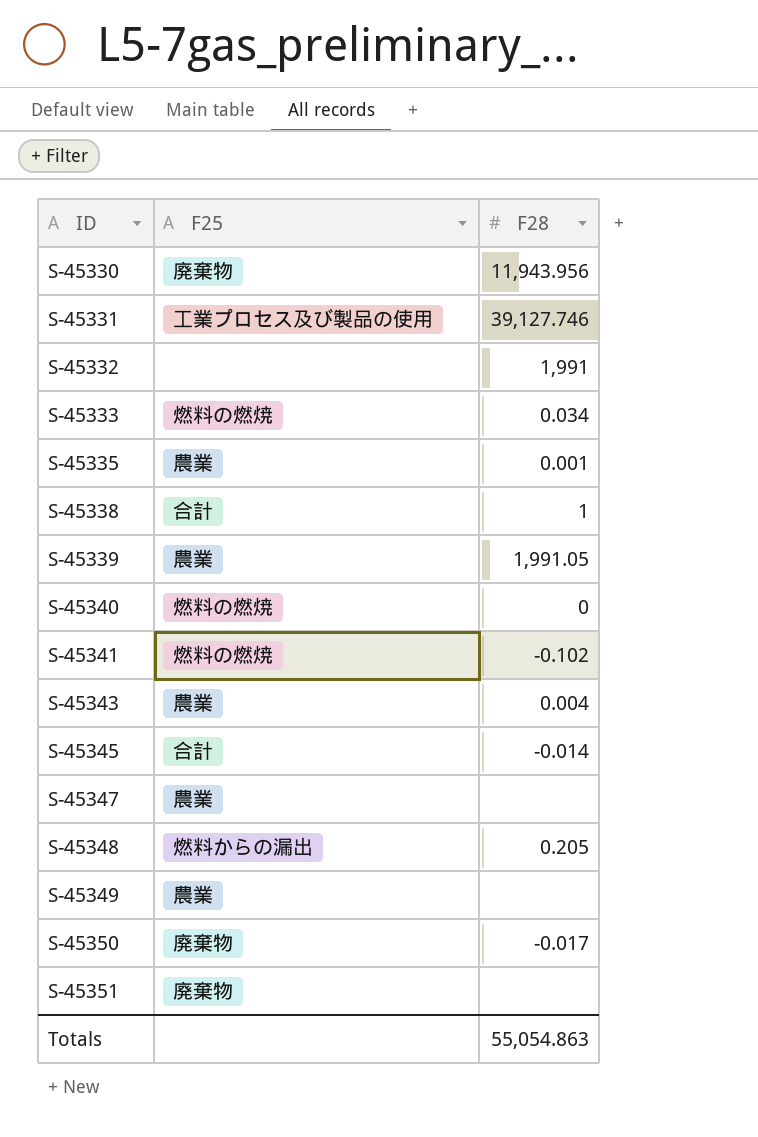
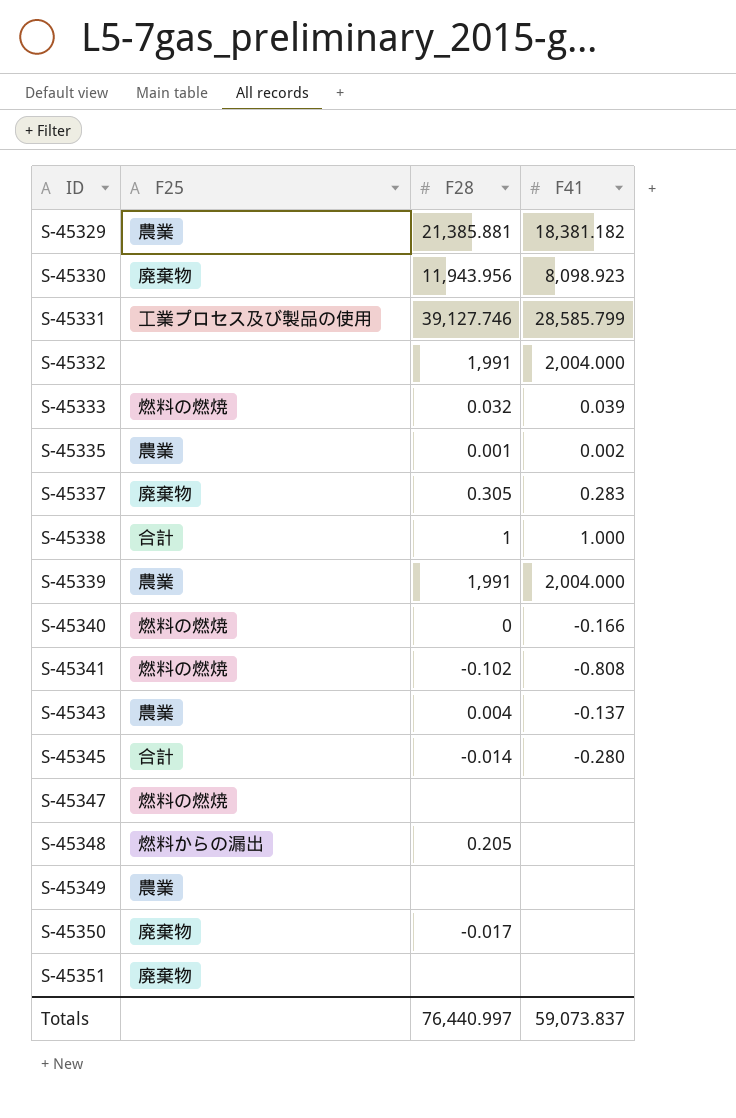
column F41 | position: none -> 4
row S-45329: none -> 農業 | 21,385.881 | 18,381.182
S-45333 | F28: 0.034 -> 0.032
row S-45337: none -> 廃棄物 | 0.305 | 0.283
S-45339 | F28: 1,991.05 -> 1,991
S-45347 | F25: 農業 -> 燃料の燃焼
Totals | F28: 55,054.863 -> 76,440.997

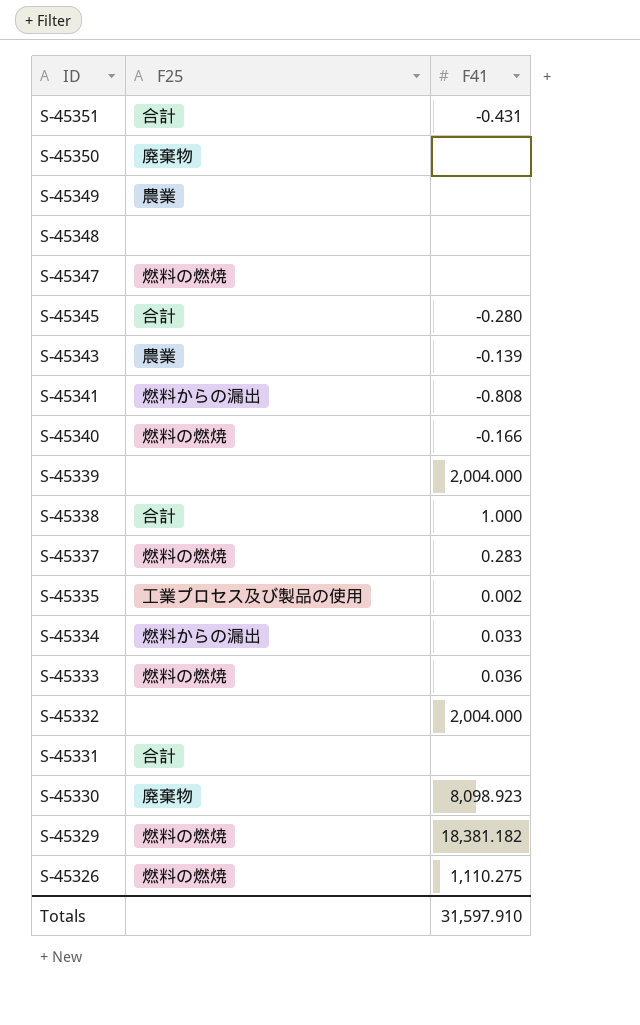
row order: ID ascending -> ID descending
column F28 | position: 3 -> none
S-45351 | F25: 廃棄物 -> 合計
S-45351 | F41: none -> -0.431
S-45348 | F25: 燃料からの漏出 -> none
S-45343 | F41: -0.137 -> -0.139
S-45341 | F25: 燃料の燃焼 -> 燃料からの漏出
S-45339 | F25: 農業 -> none
S-45337 | F25: 廃棄物 -> 燃料の燃焼
S-45335 | F25: 農業 -> 工業プロセス及び製品の使用
row S-45334: none -> 燃料からの漏出 | 0.033
S-45333 | F41: 0.039 -> 0.036
S-45331 | F25: 工業プロセス及び製品の使用 -> 合計
S-45331 | F41: 28,585.799 -> none
S-45329 | F25: 農業 -> 燃料の燃焼
row S-45326: none -> 燃料の燃焼 | 1,110.275
Totals | F41: 59,073.837 -> 31,597.910

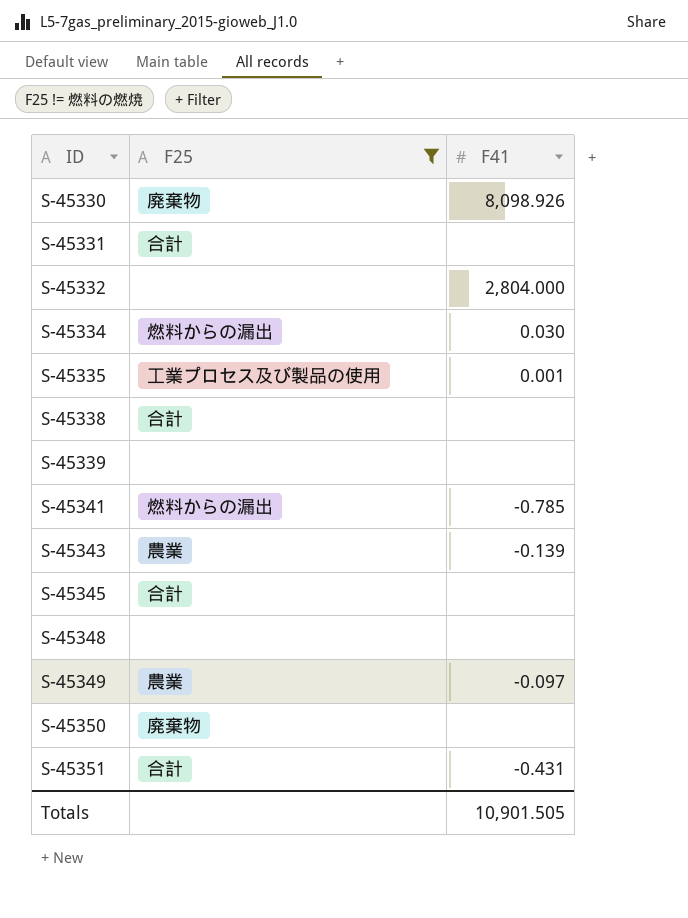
filter: none -> F25 != 燃料の燃焼
row order: ID descending -> ID ascending
S-45330 | F41: 8,098.923 -> 8,098.926
S-45332 | F41: 2,004.000 -> 2,804.000
S-45334 | F41: 0.033 -> 0.030
S-45335 | F41: 0.002 -> 0.001
S-45338 | F41: 1.000 -> none
S-45339 | F41: 2,004.000 -> none
S-45341 | F41: -0.808 -> -0.785
S-45345 | F41: -0.280 -> none
S-45349 | F41: none -> -0.097
Totals | F41: 31,597.910 -> 10,901.505

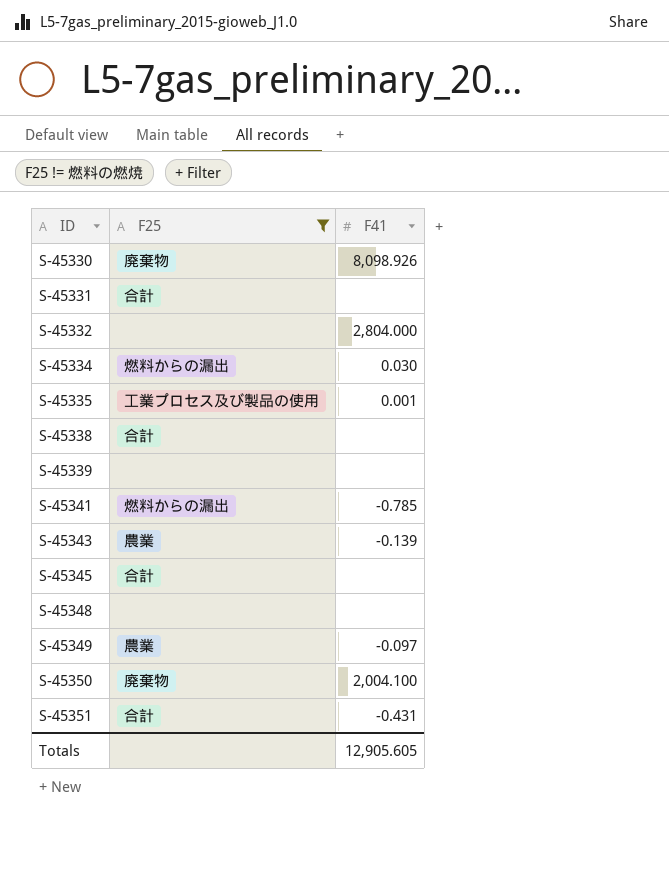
S-45350 | F41: none -> 2,004.100
Totals | F41: 10,901.505 -> 12,905.605

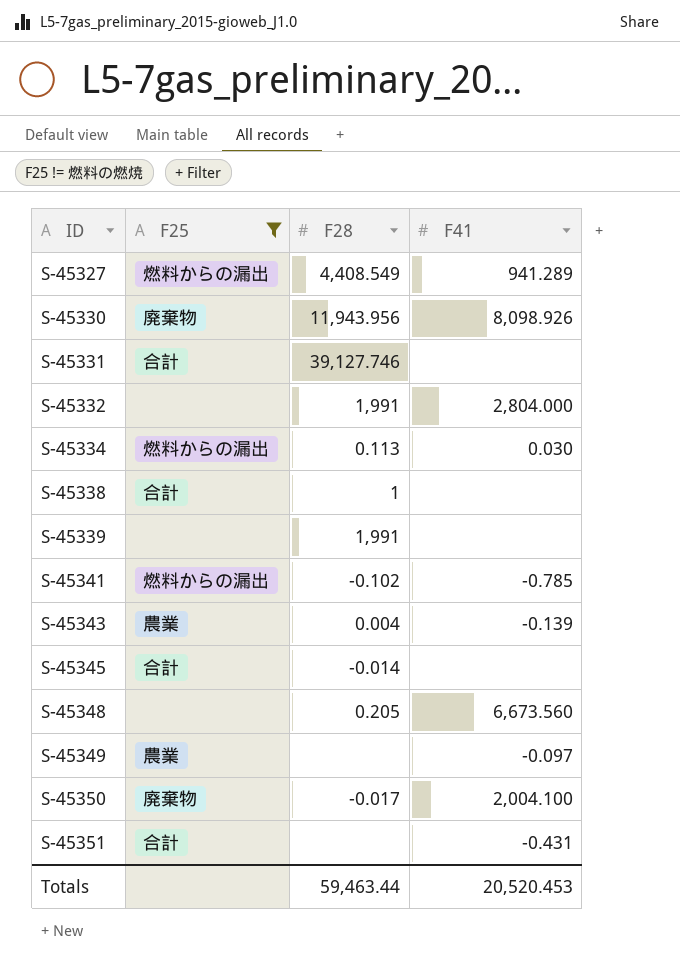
column F28 | position: none -> 3
row S-45335: 工業プロセス及び製品の使用 | 0.001 -> none
row S-45327: none -> 燃料からの漏出 | 4,408.549 | 941.289
S-45348 | F41: none -> 6,673.560
Totals | F41: 12,905.605 -> 20,520.453

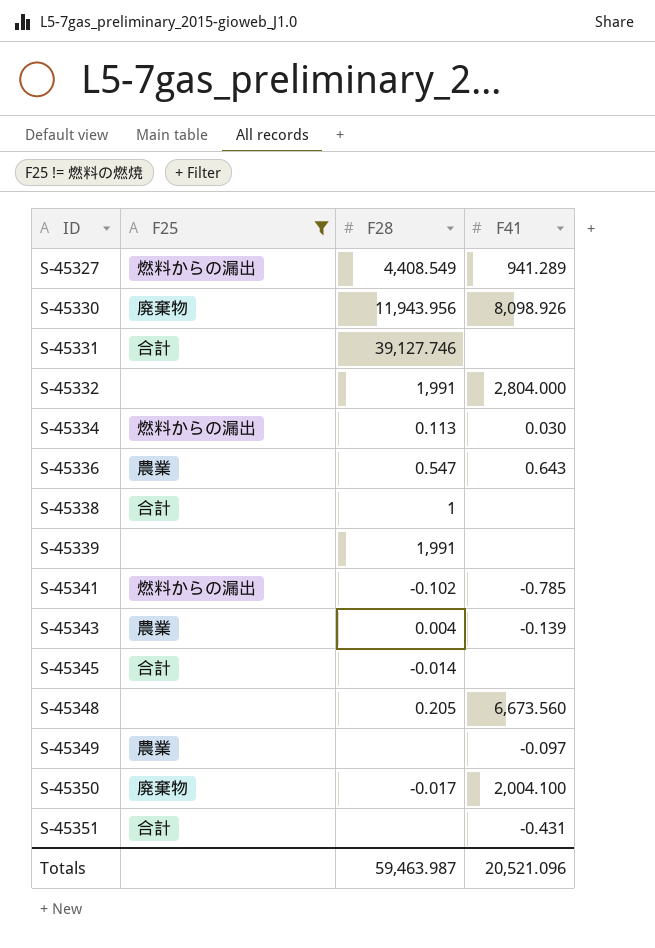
row S-45336: none -> 農業 | 0.547 | 0.643
Totals | F28: 59,463.44 -> 59,463.987
Totals | F41: 20,520.453 -> 20,521.096

